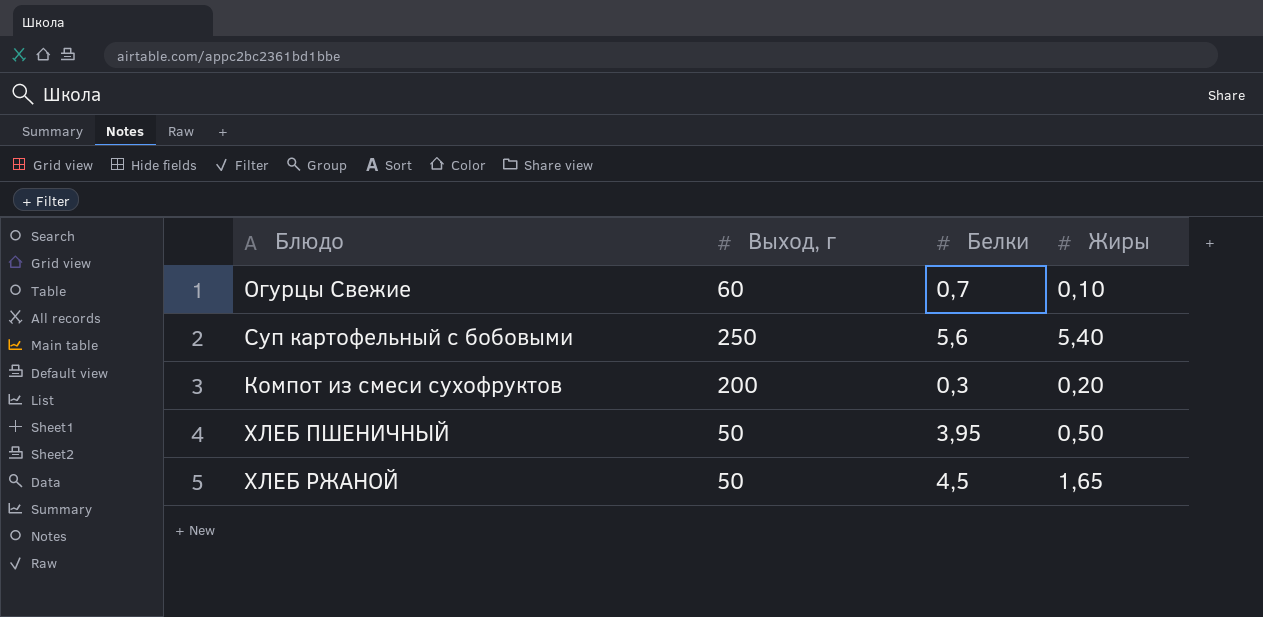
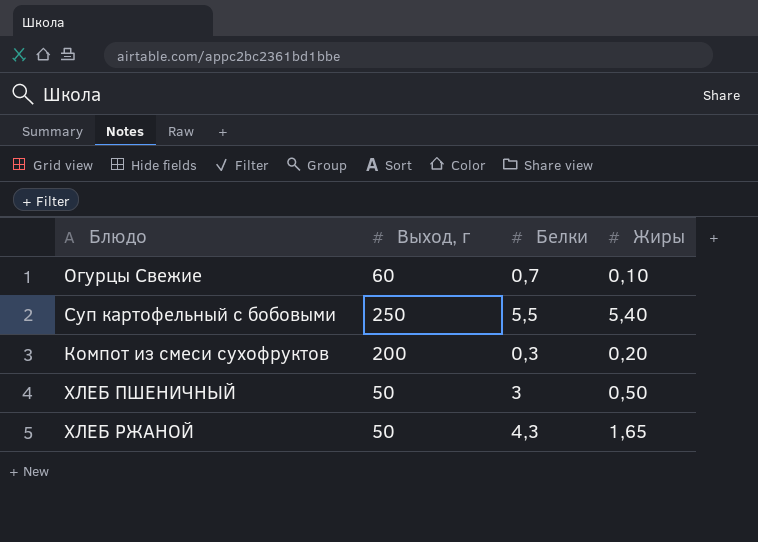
Суп картофельный с бобовыми | Белки: 5,6 -> 5,5
ХЛЕБ ПШЕНИЧНЫЙ | Белки: 3,95 -> 3
ХЛЕБ РЖАНОЙ | Белки: 4,5 -> 4,3

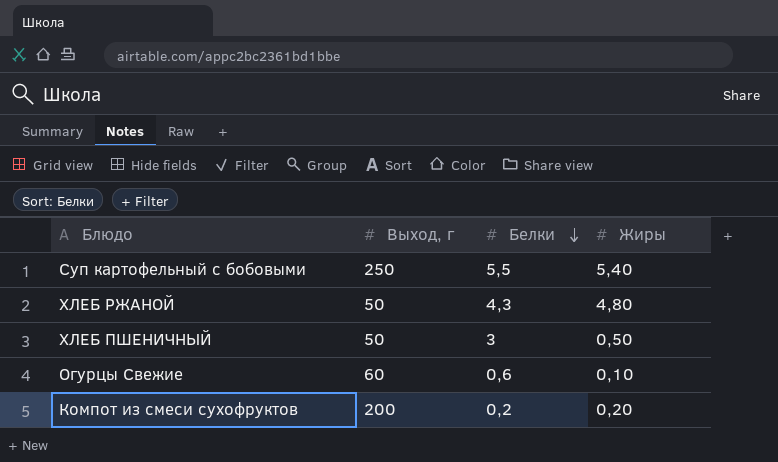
row order: none -> Белки descending
ХЛЕБ РЖАНОЙ | Жиры: 1,65 -> 4,80
Огурцы Свежие | Белки: 0,7 -> 0,6
Компот из смеси сухофруктов | Белки: 0,3 -> 0,2

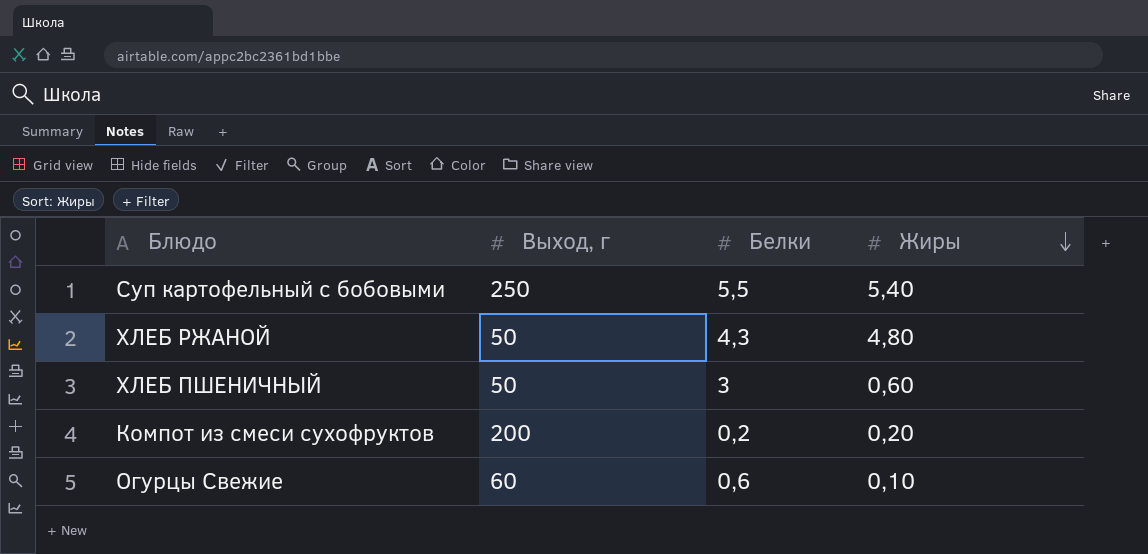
row order: Белки descending -> Жиры descending
ХЛЕБ ПШЕНИЧНЫЙ | Жиры: 0,50 -> 0,60

